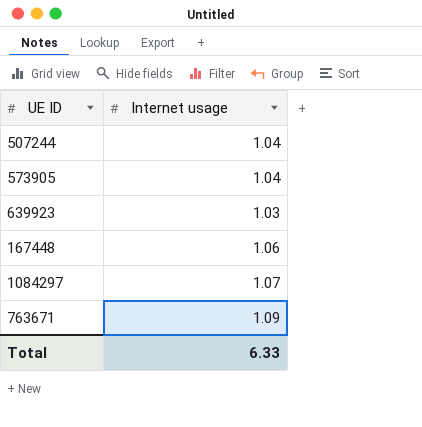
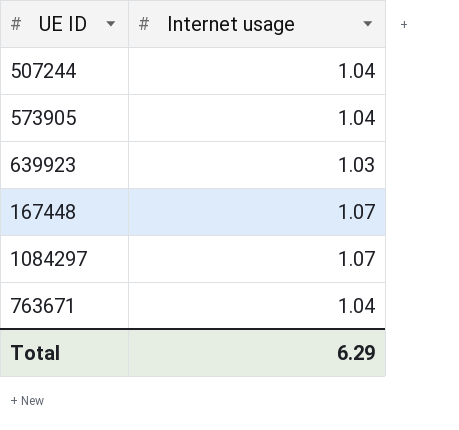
167448 | Internet usage: 1.06 -> 1.07
763671 | Internet usage: 1.09 -> 1.04
Total | Internet usage: 6.33 -> 6.29

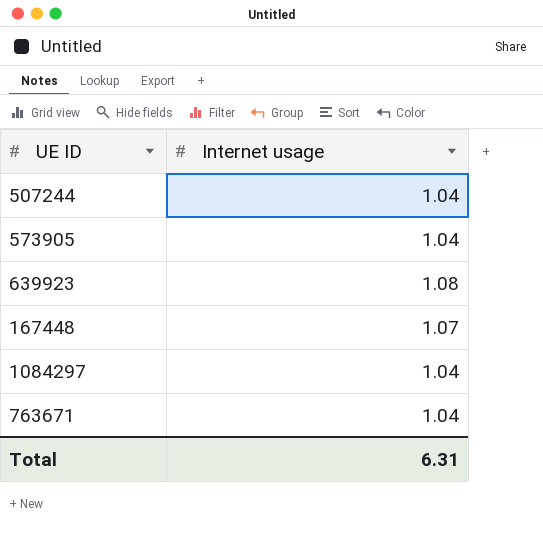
639923 | Internet usage: 1.03 -> 1.08
1084297 | Internet usage: 1.07 -> 1.04
Total | Internet usage: 6.29 -> 6.31

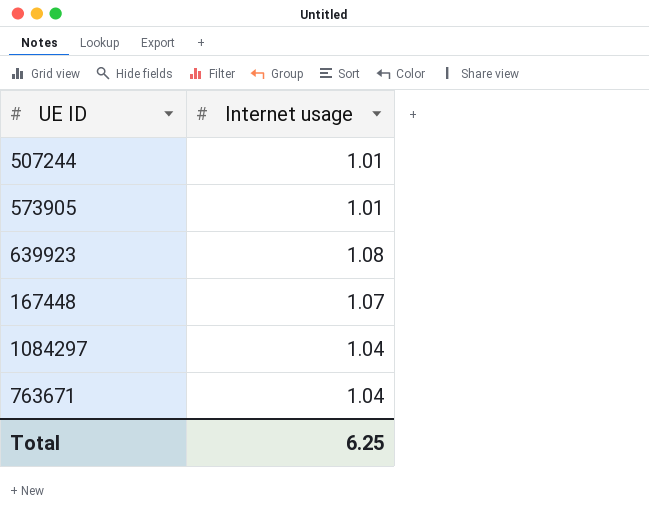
507244 | Internet usage: 1.04 -> 1.01
573905 | Internet usage: 1.04 -> 1.01
Total | Internet usage: 6.31 -> 6.25

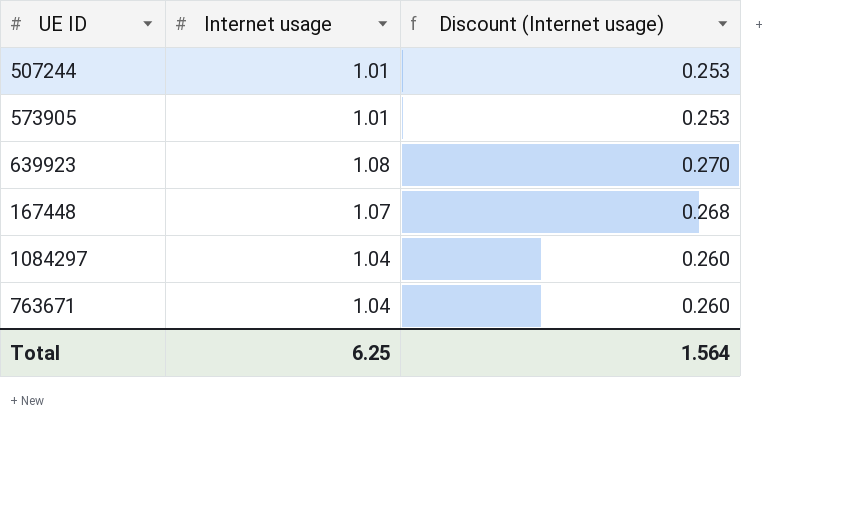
column Discount (Internet usage) | formula: none -> [Internet usage] * 0.25

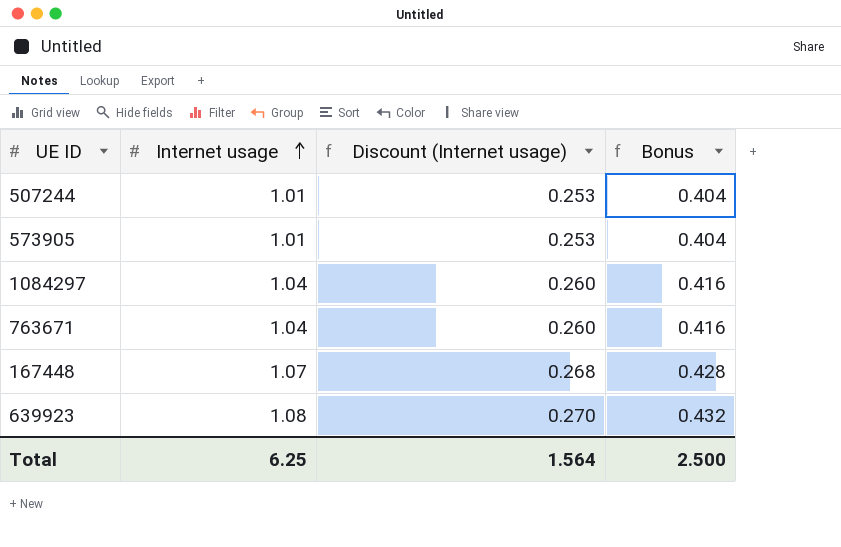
row order: none -> Internet usage ascending
column Bonus | formula: none -> [Internet usage] * 0.4

